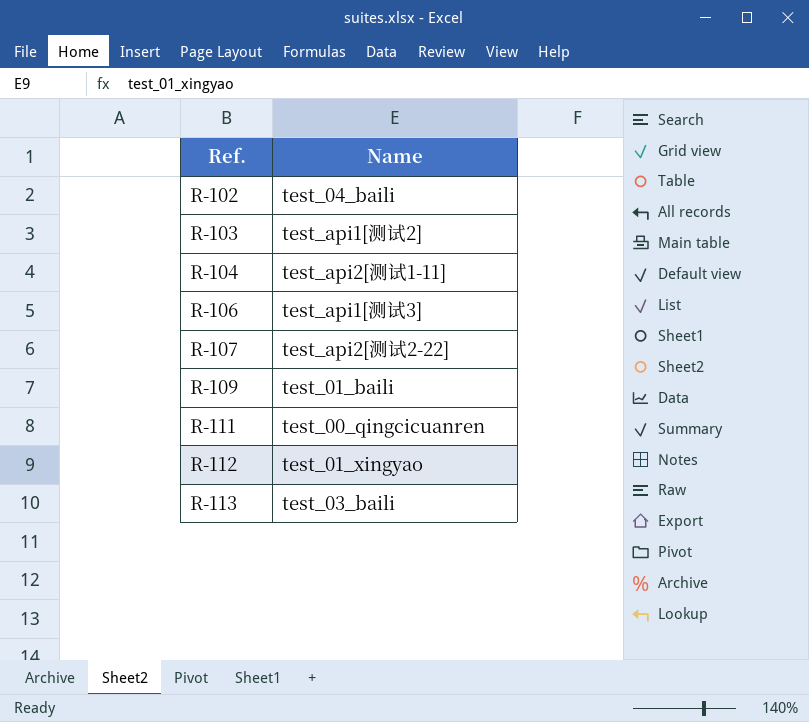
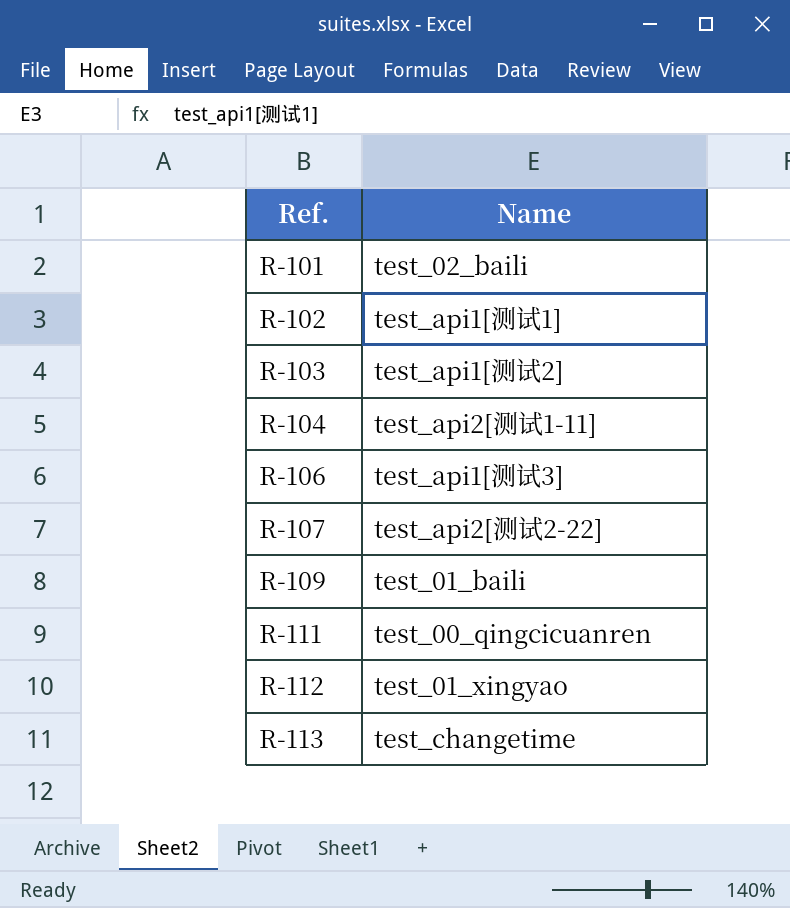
row R-101: none -> test_02_baili
R-102 | Name: test_04_baili -> test_api1[测试1]
R-113 | Name: test_03_baili -> test_changetime

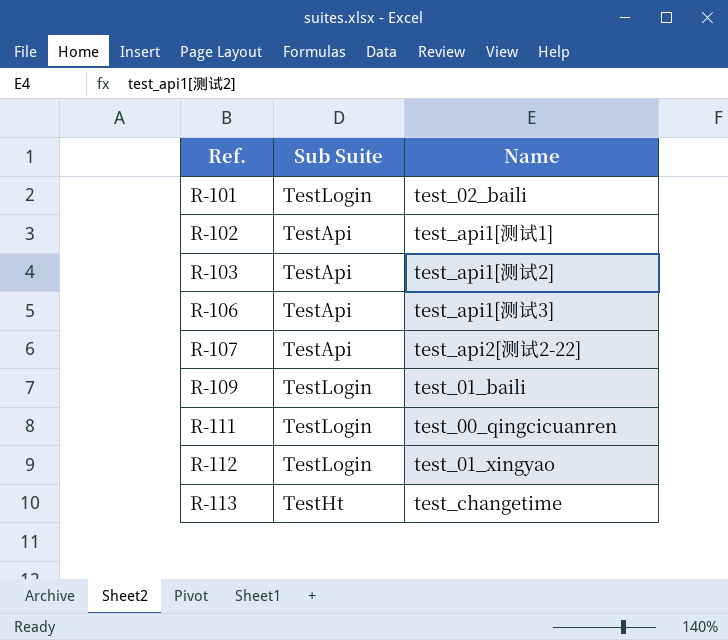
column Sub Suite | position: none -> 2
row R-104: test_api2[测试1-11] -> none

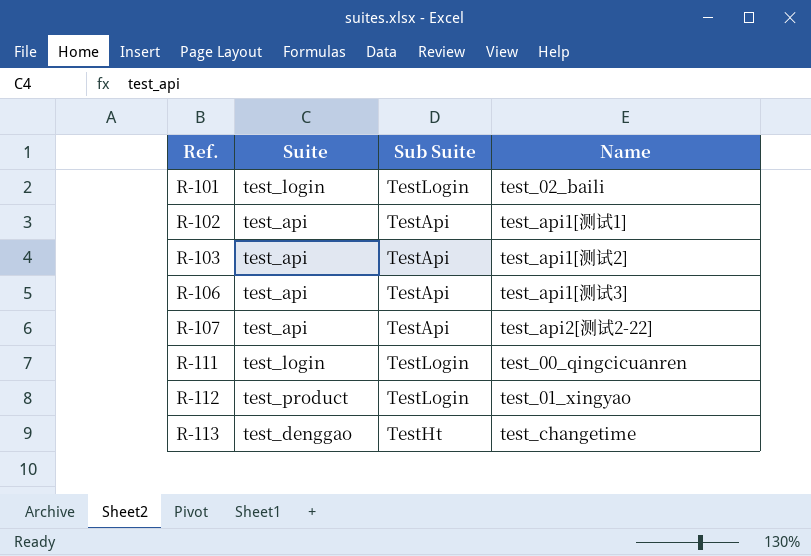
column Suite | position: none -> 2
row R-109: TestLogin | test_01_baili -> none

